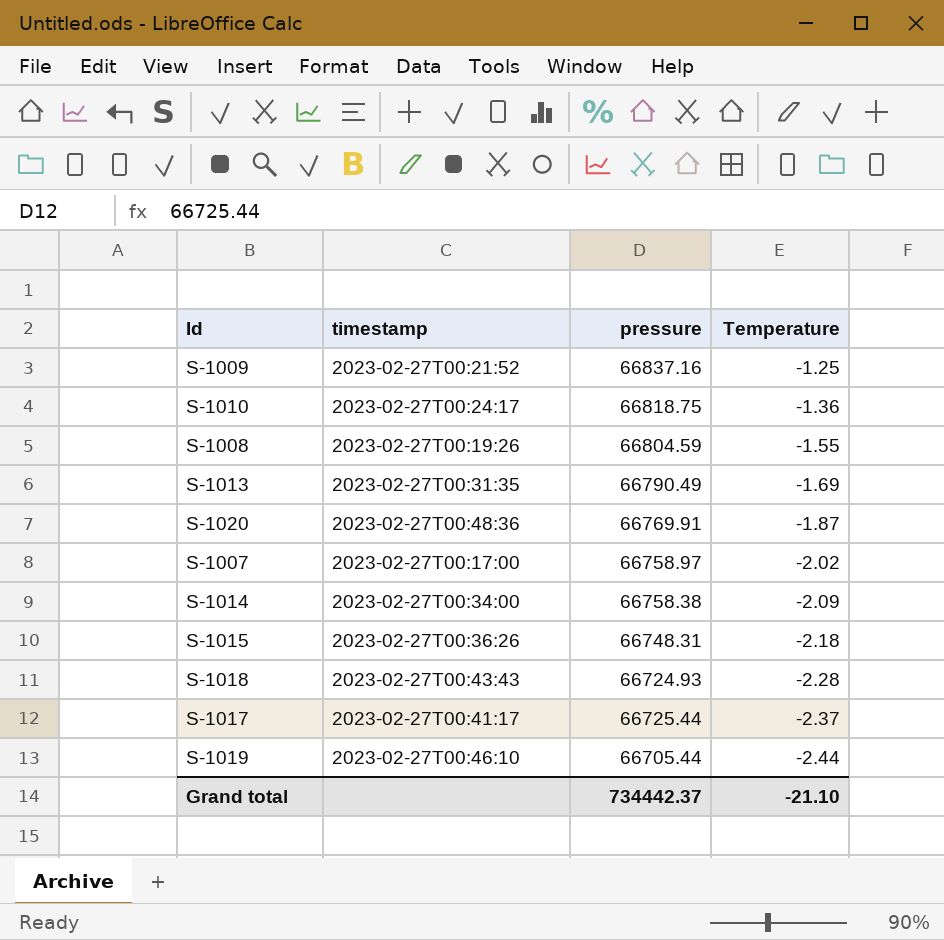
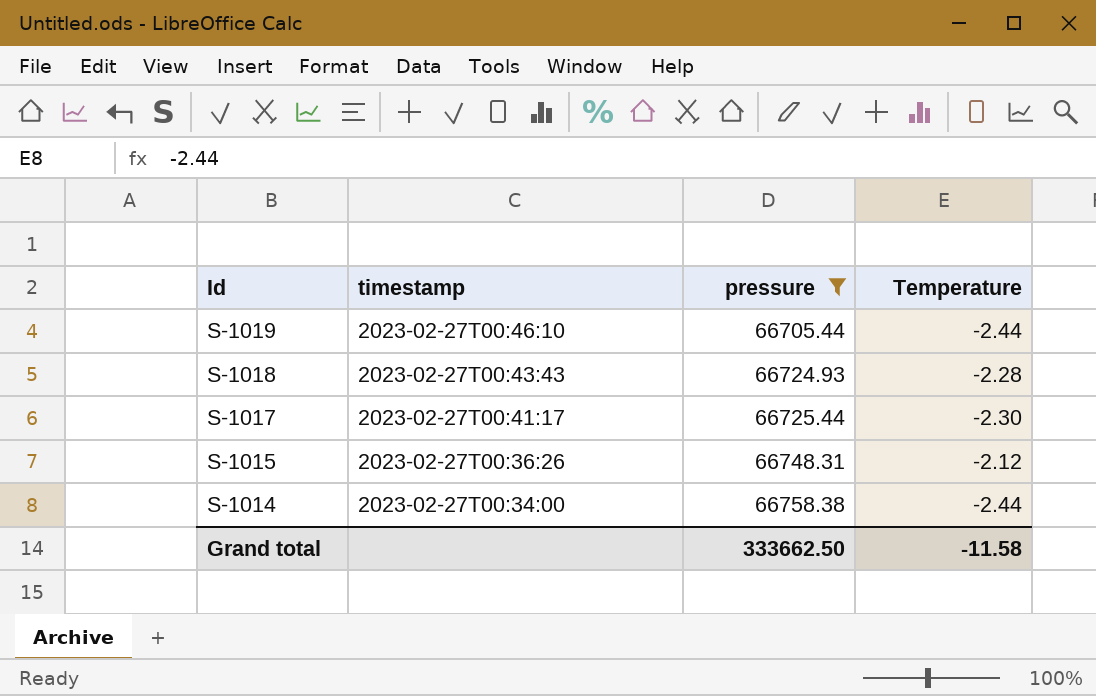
filter: none -> pressure <= 66758.38
row order: Temperature descending -> Id descending
S-1017 | Temperature: -2.37 -> -2.30
S-1015 | Temperature: -2.18 -> -2.12
S-1014 | Temperature: -2.09 -> -2.44
Grand total | pressure: 734442.37 -> 333662.50
Grand total | Temperature: -21.10 -> -11.58

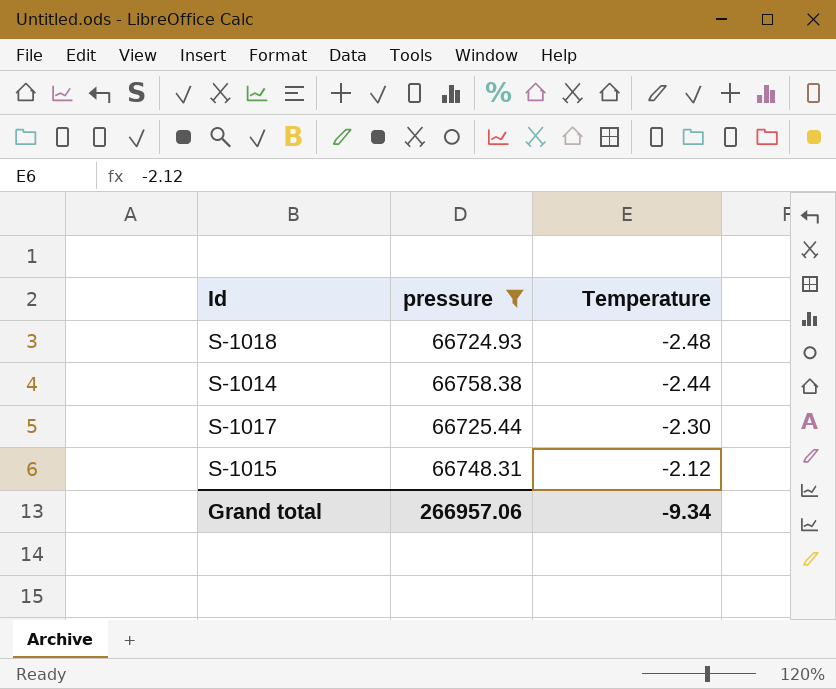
row order: Id descending -> Temperature ascending
column timestamp | position: 2 -> none
row S-1019: 2023-02-27T00:46:10 | 66705.44 | -2.44 -> none
S-1018 | Temperature: -2.28 -> -2.48
Grand total | pressure: 333662.50 -> 266957.06
Grand total | Temperature: -11.58 -> -9.34

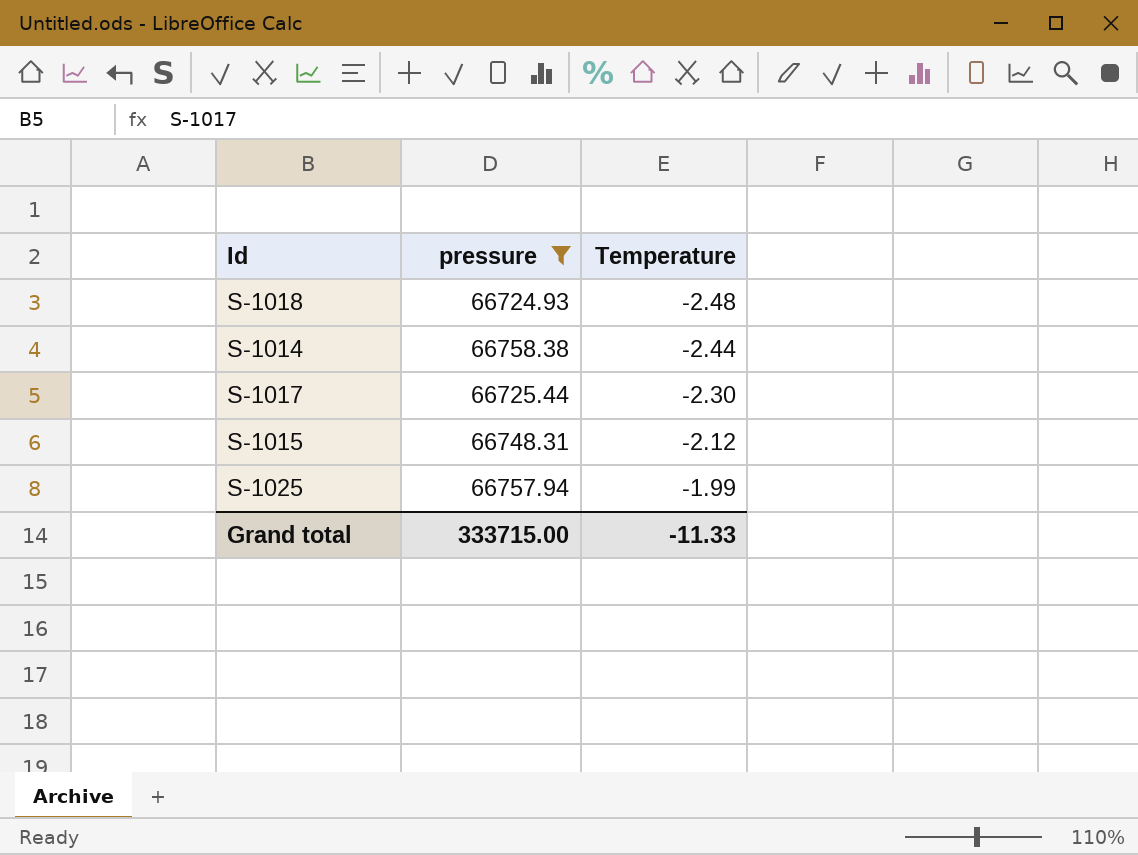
row S-1025: none -> 66757.94 | -1.99
Grand total | pressure: 266957.06 -> 333715.00
Grand total | Temperature: -9.34 -> -11.33

